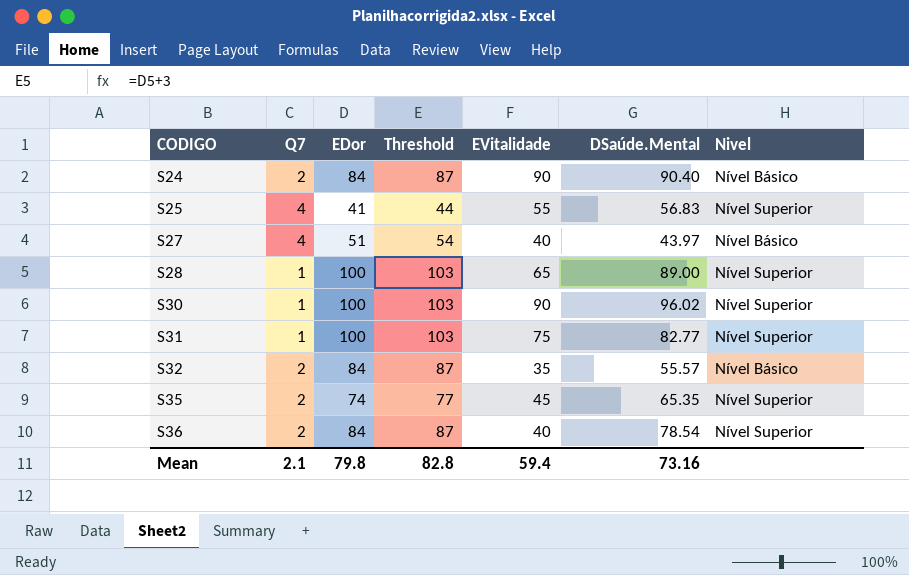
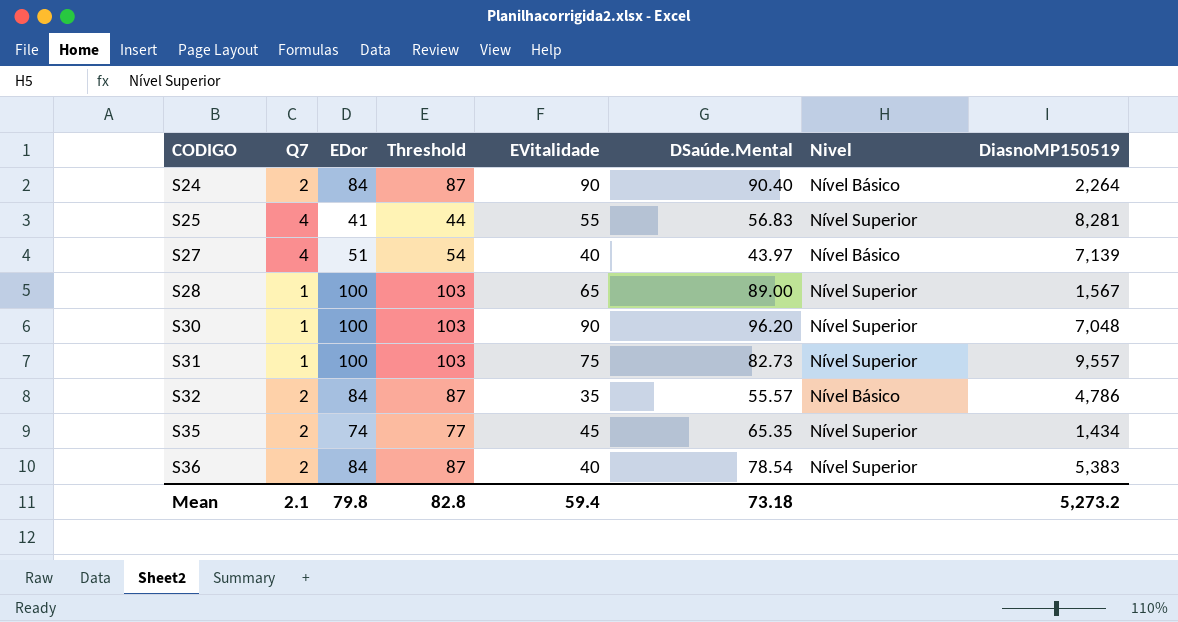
column DiasnoMP150519 | position: none -> 8
S30 | DSaúde.Mental: 96.02 -> 96.20
S31 | DSaúde.Mental: 82.77 -> 82.73
Mean | DSaúde.Mental: 73.16 -> 73.18

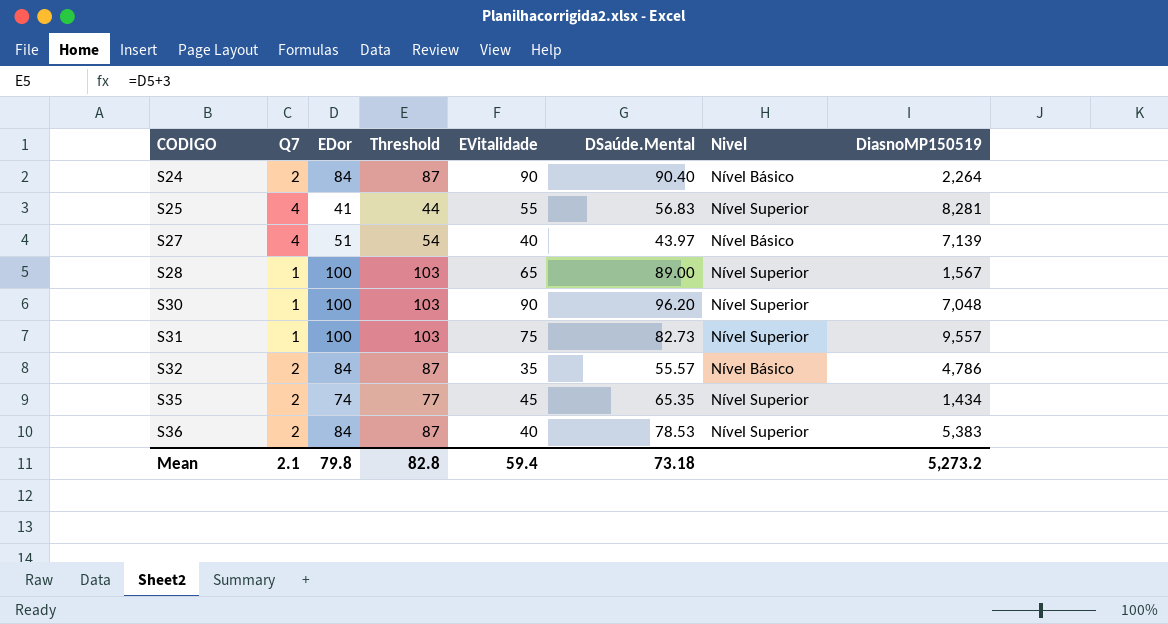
S36 | DSaúde.Mental: 78.54 -> 78.53

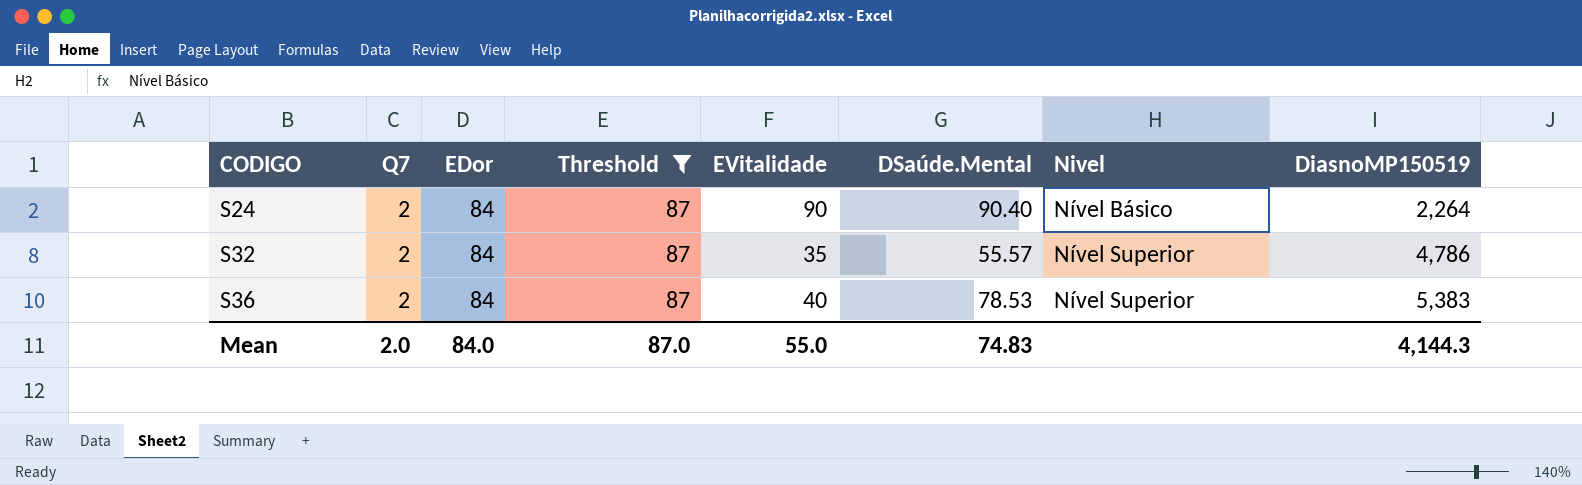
filter: none -> Threshold = 87
S32 | Nivel: Nível Básico -> Nível Superior
Mean | Q7: 2.1 -> 2.0
Mean | EDor: 79.8 -> 84.0
Mean | Threshold: 82.8 -> 87.0
Mean | EVitalidade: 59.4 -> 55.0
Mean | DSaúde.Mental: 73.18 -> 74.83
Mean | DiasnoMP150519: 5,273.2 -> 4,144.3

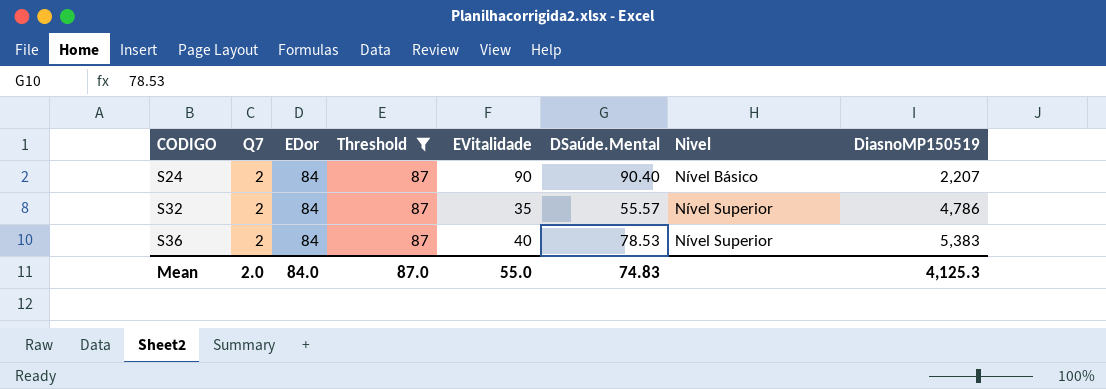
S24 | DiasnoMP150519: 2,264 -> 2,207
Mean | DiasnoMP150519: 4,144.3 -> 4,125.3

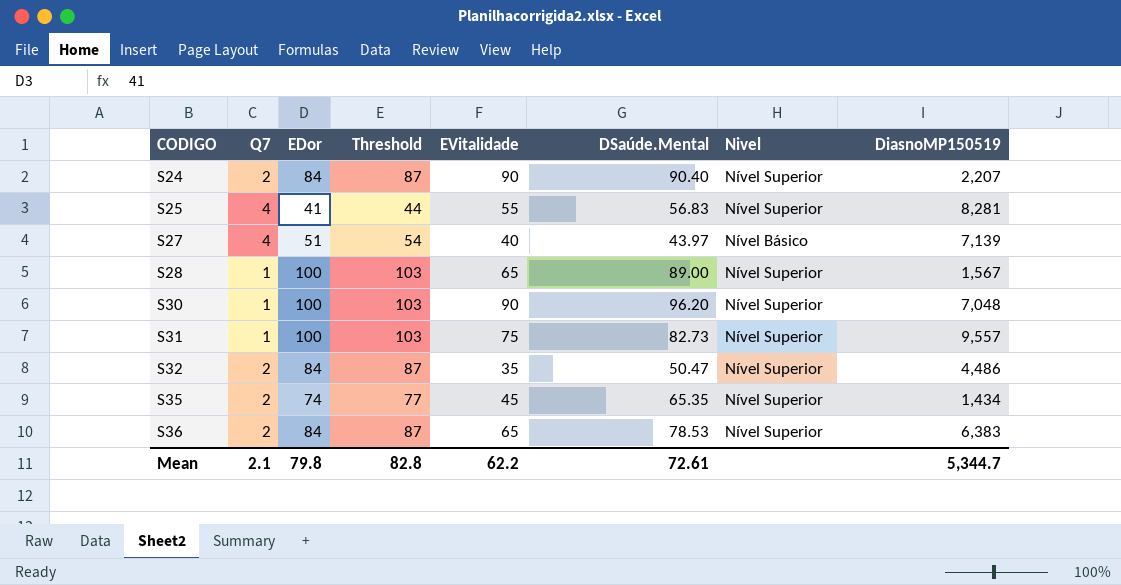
filter: Threshold = 87 -> none
S24 | Nivel: Nível Básico -> Nível Superior
S32 | DSaúde.Mental: 55.57 -> 50.47
S32 | DiasnoMP150519: 4,786 -> 4,486
S36 | EVitalidade: 40 -> 65
S36 | DiasnoMP150519: 5,383 -> 6,383
Mean | Q7: 2.0 -> 2.1
Mean | EDor: 84.0 -> 79.8
Mean | Threshold: 87.0 -> 82.8
Mean | EVitalidade: 55.0 -> 62.2
Mean | DSaúde.Mental: 74.83 -> 72.61
Mean | DiasnoMP150519: 4,125.3 -> 5,344.7

